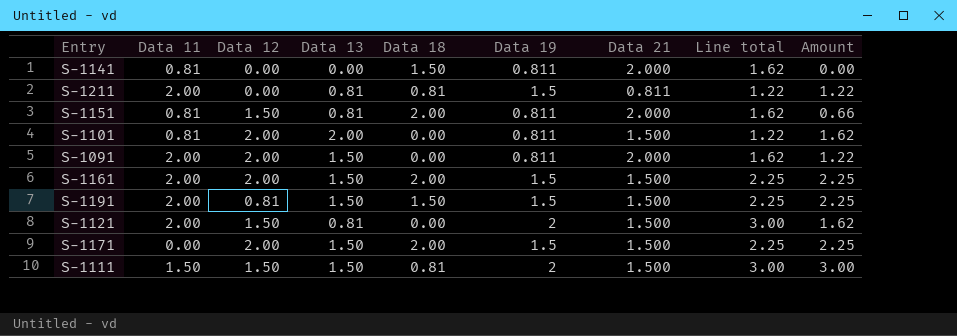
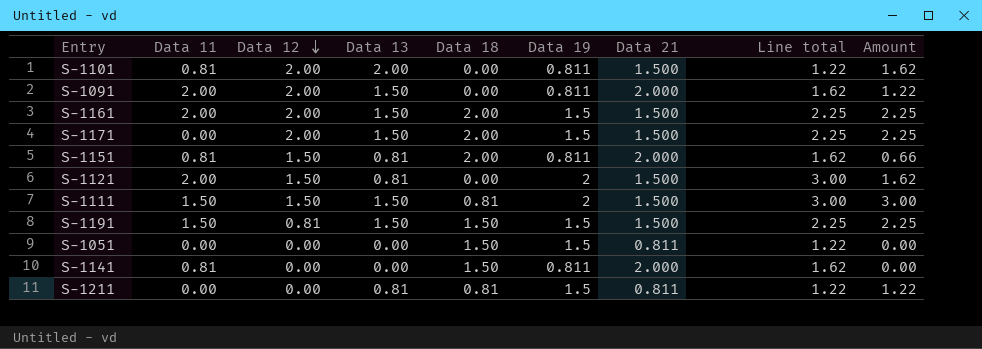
row order: none -> Data 12 descending
S-1191 | Data 11: 2.00 -> 1.50
row S-1051: none -> 0.00 | 0.00 | 0.00 | 1.50 | 1.5 | 0.811 | 1.22 | 0.00
S-1211 | Data 11: 2.00 -> 0.00

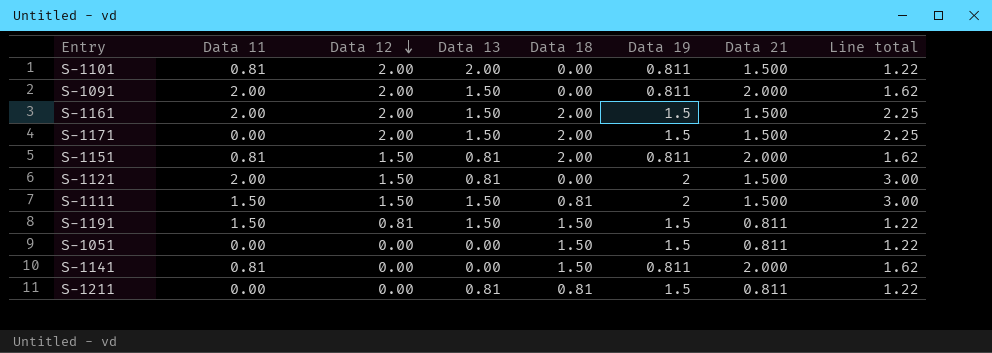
column Amount | formula: [Data 13] * [Data 19] -> none
S-1191 | Data 21: 1.500 -> 0.811
S-1191 | Line total: 2.25 -> 1.22

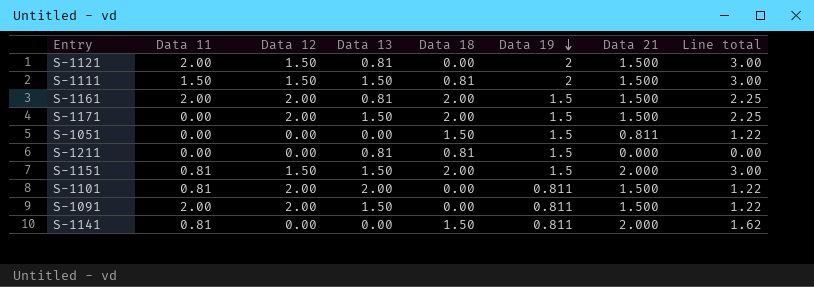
row order: Data 12 descending -> Data 19 descending
row S-1191: 1.50 | 0.81 | 1.50 | 1.50 | 1.5 | 0.811 | 1.22 -> none
S-1161 | Data 13: 1.50 -> 0.81
S-1211 | Data 21: 0.811 -> 0.000
S-1211 | Line total: 1.22 -> 0.00
S-1151 | Data 13: 0.81 -> 1.50
S-1151 | Data 19: 0.811 -> 1.5
S-1151 | Line total: 1.62 -> 3.00
S-1091 | Data 21: 2.000 -> 1.500
S-1091 | Line total: 1.62 -> 1.22

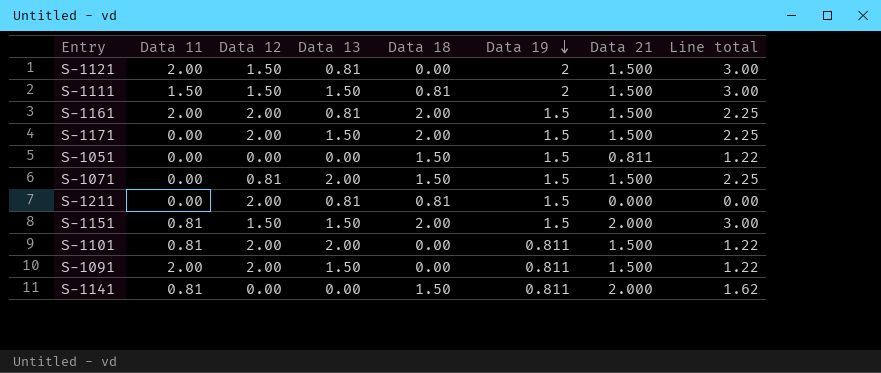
row S-1071: none -> 0.00 | 0.81 | 2.00 | 1.50 | 1.5 | 1.500 | 2.25
S-1211 | Data 12: 0.00 -> 2.00

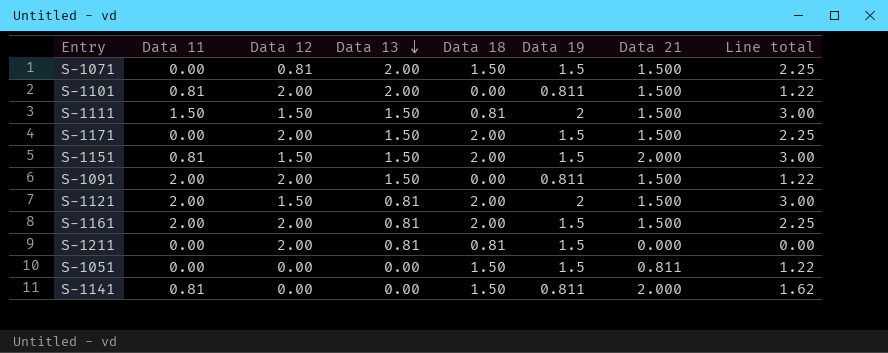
row order: Data 19 descending -> Data 13 descending
S-1121 | Data 18: 0.00 -> 2.00

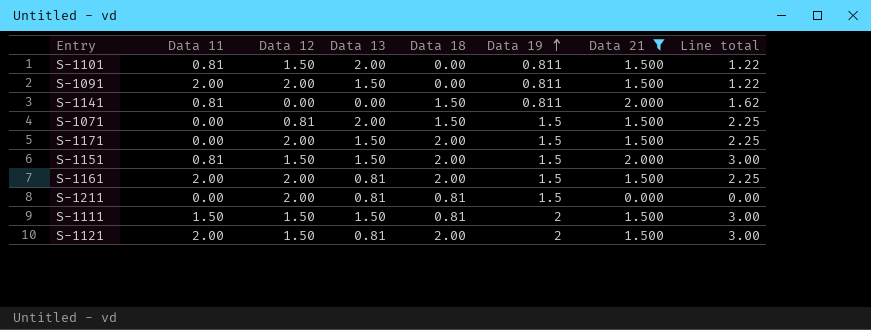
filter: none -> Data 21 != 0.811
row order: Data 13 descending -> Data 19 ascending
S-1101 | Data 12: 2.00 -> 1.50

